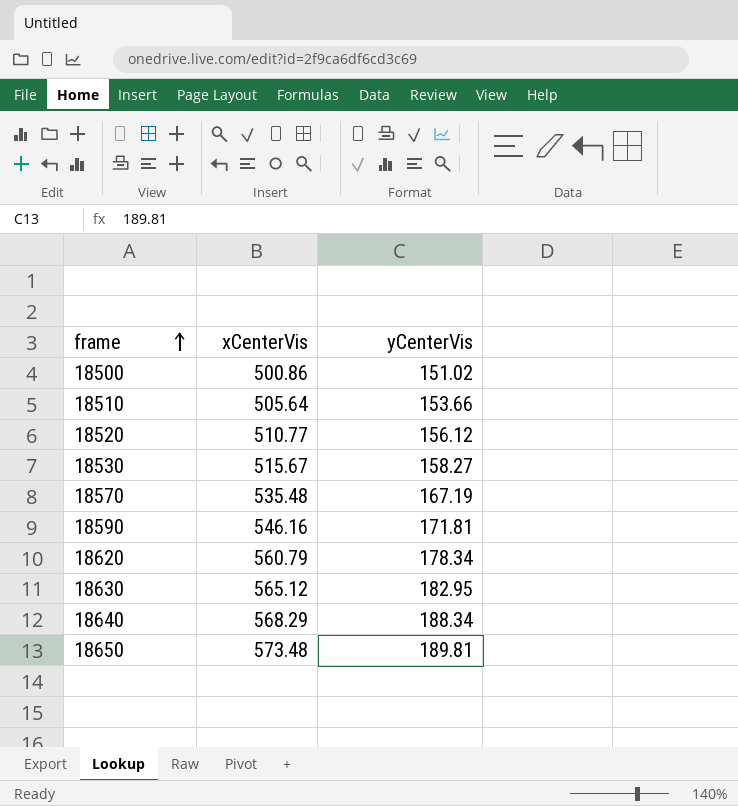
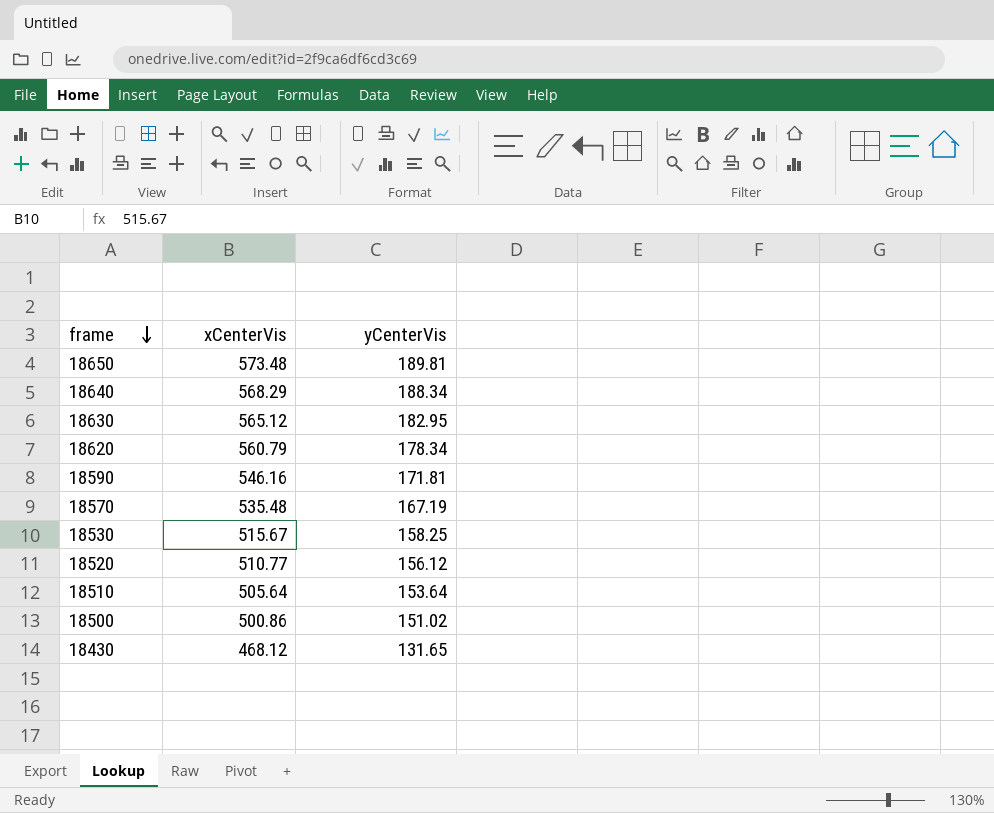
row order: frame ascending -> frame descending
18530 | yCenterVis: 158.27 -> 158.25
18510 | yCenterVis: 153.66 -> 153.64
row 18430: none -> 468.12 | 131.65

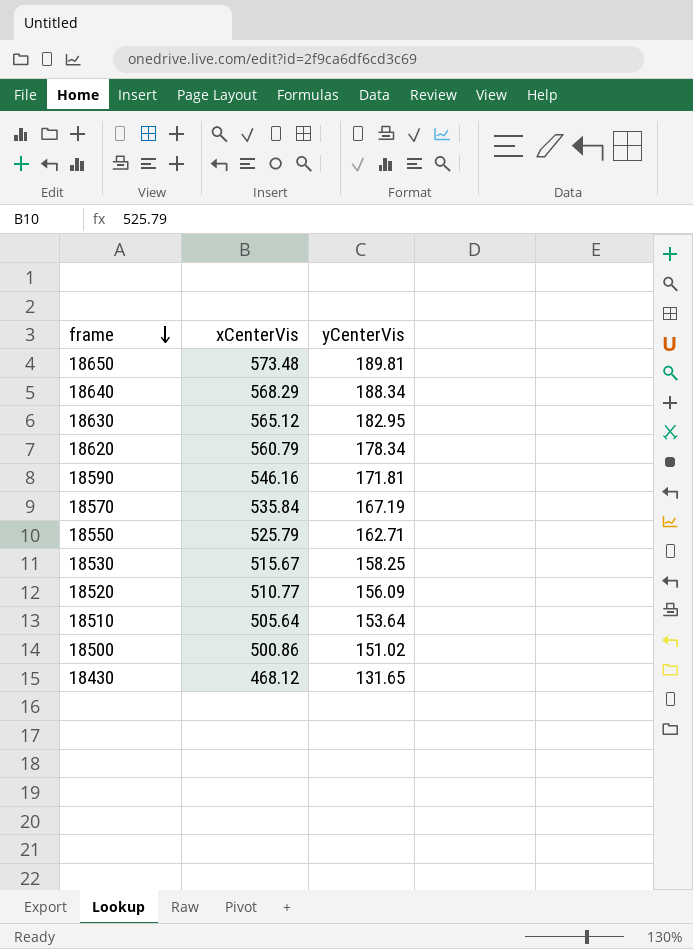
18570 | xCenterVis: 535.48 -> 535.84
row 18550: none -> 525.79 | 162.71
18520 | yCenterVis: 156.12 -> 156.09

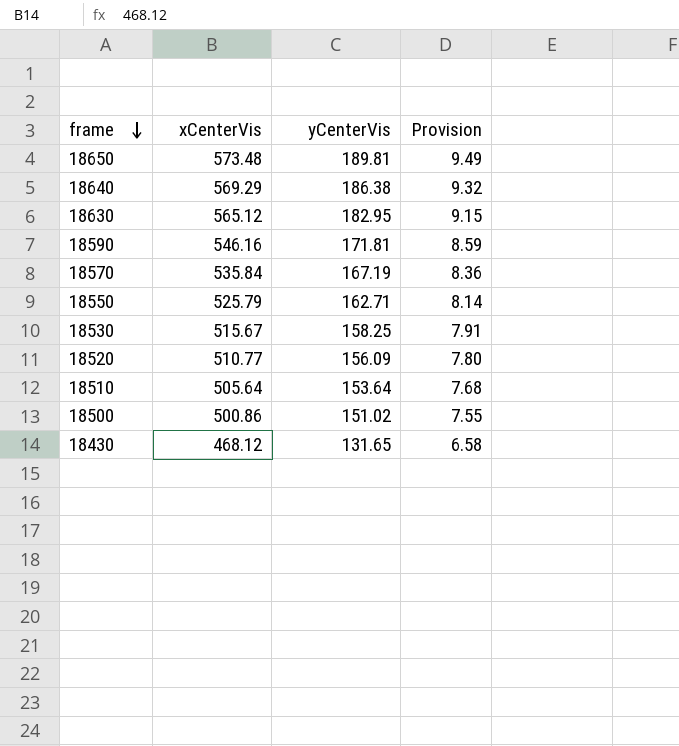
column Provision | formula: none -> [yCenterVis] * 0.05
row 18620: 560.79 | 178.34 -> none
18640 | xCenterVis: 568.29 -> 569.29
18640 | yCenterVis: 188.34 -> 186.38

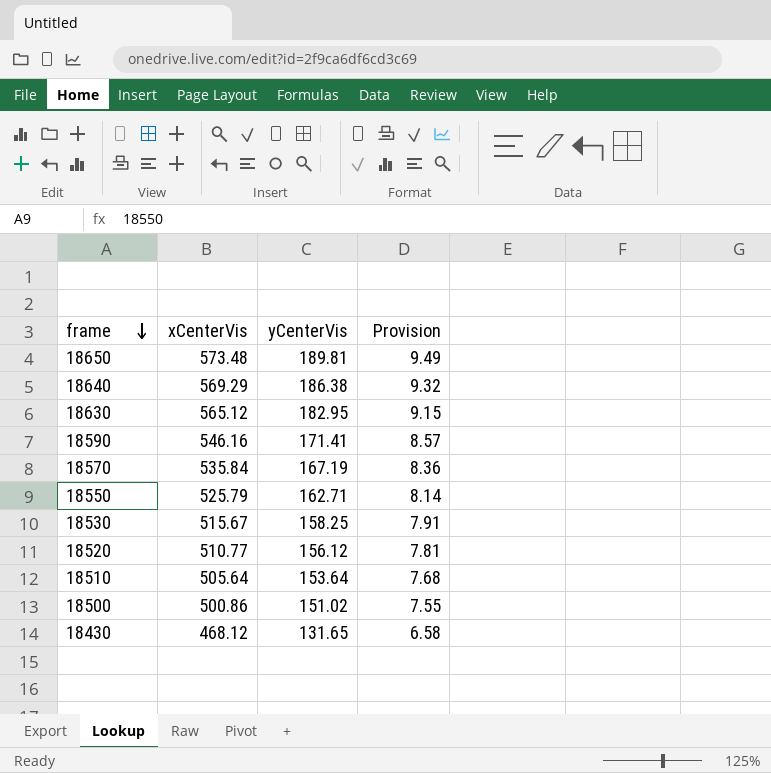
18590 | yCenterVis: 171.81 -> 171.41
18590 | Provision: 8.59 -> 8.57
18520 | yCenterVis: 156.09 -> 156.12
18520 | Provision: 7.80 -> 7.81

